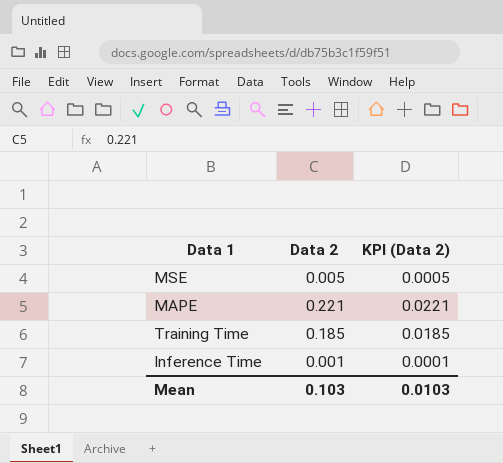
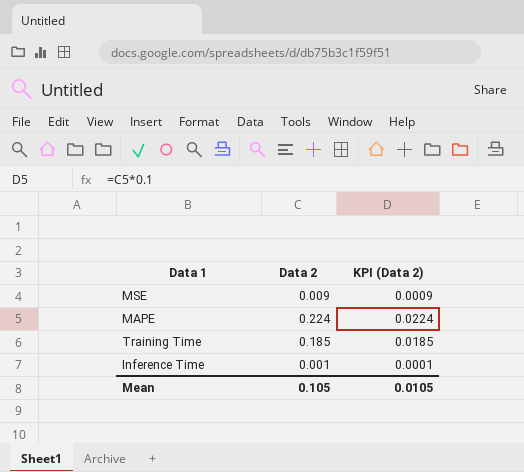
MSE | Data 2: 0.005 -> 0.009
MSE | KPI (Data 2): 0.0005 -> 0.0009
MAPE | Data 2: 0.221 -> 0.224
MAPE | KPI (Data 2): 0.0221 -> 0.0224
Mean | Data 2: 0.103 -> 0.105
Mean | KPI (Data 2): 0.0103 -> 0.0105

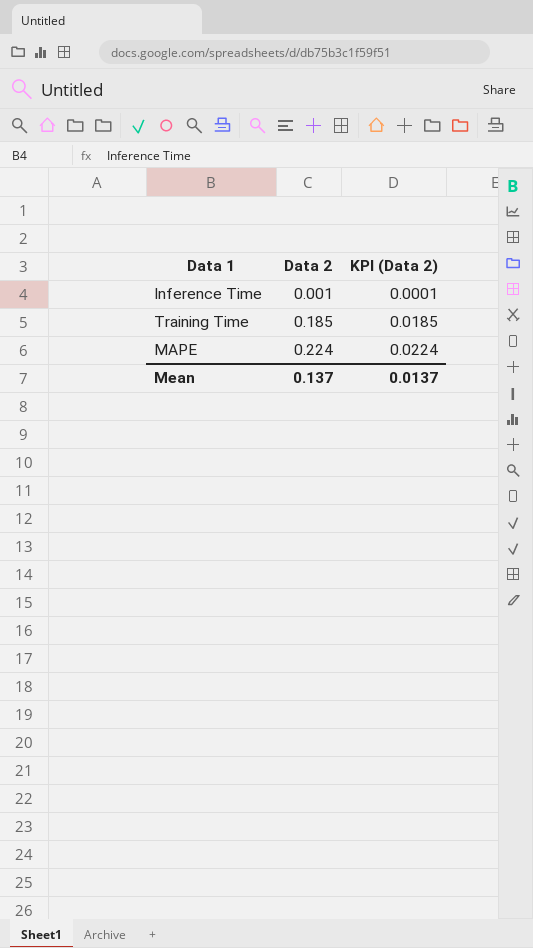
row order: none -> Data 2 ascending
row MSE: 0.009 | 0.0009 -> none
Mean | Data 2: 0.105 -> 0.137
Mean | KPI (Data 2): 0.0105 -> 0.0137

